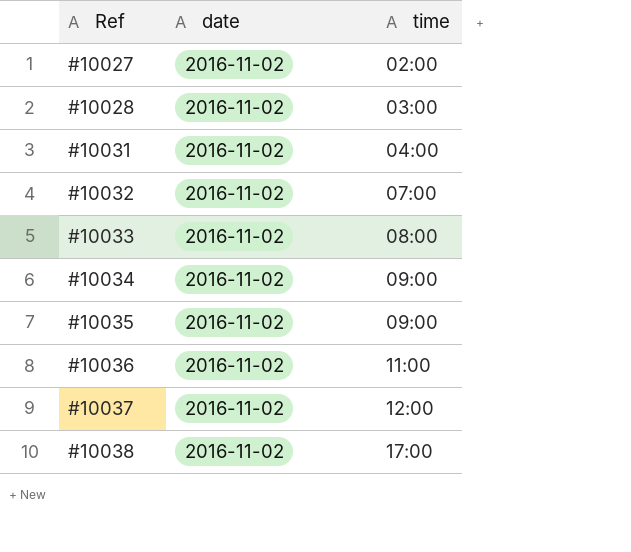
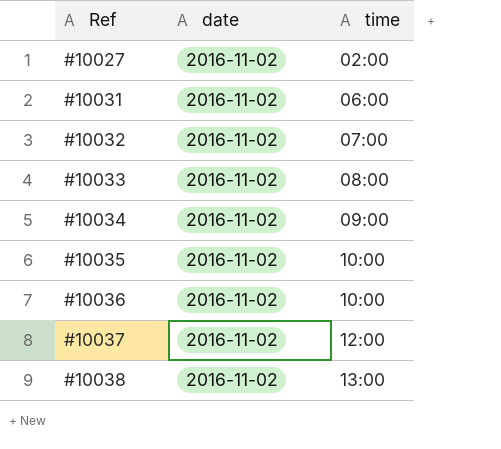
row #10028: 2016-11-02 | 03:00 -> none
#10031 | time: 04:00 -> 06:00
#10035 | time: 09:00 -> 10:00
#10036 | time: 11:00 -> 10:00
#10038 | time: 17:00 -> 13:00

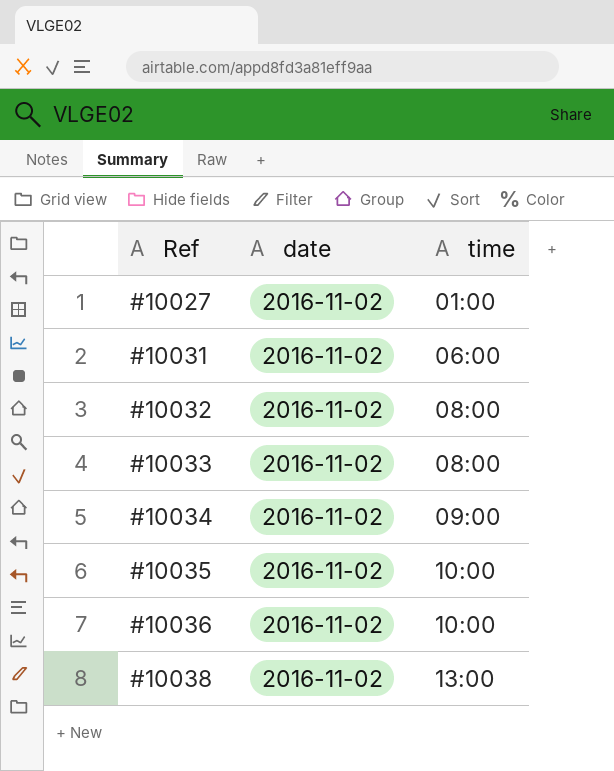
row #10037: 2016-11-02 | 12:00 -> none
#10027 | time: 02:00 -> 01:00
#10032 | time: 07:00 -> 08:00

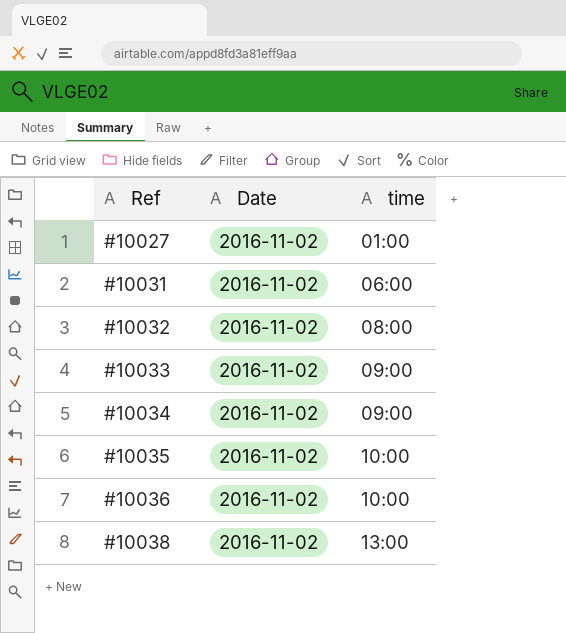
column name: date -> Date
#10033 | time: 08:00 -> 09:00

